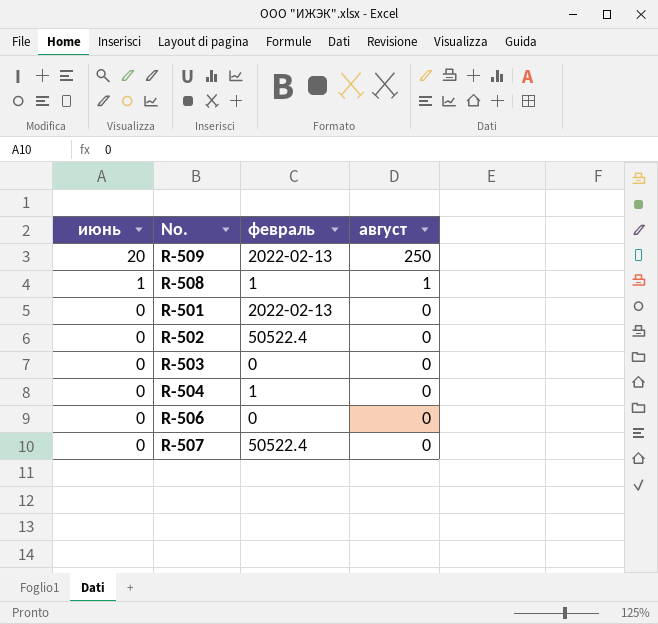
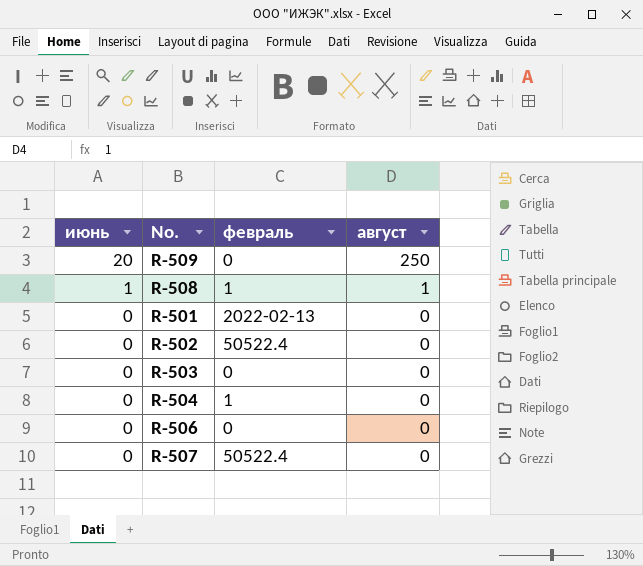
R-509 | февраль: 2022-02-13 -> 0

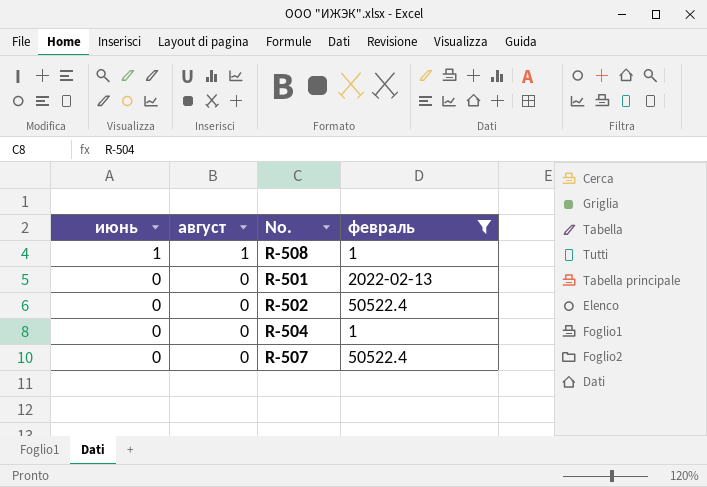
filter: none -> февраль != 0
column август | position: 4 -> 2

